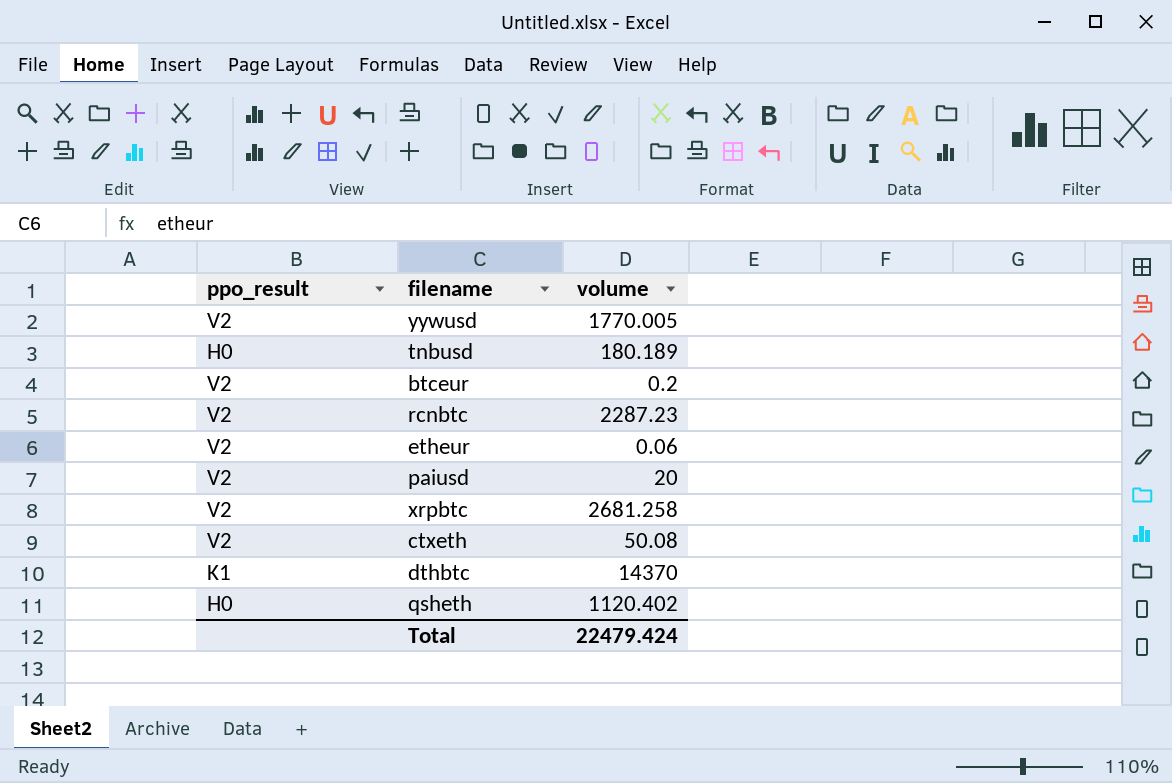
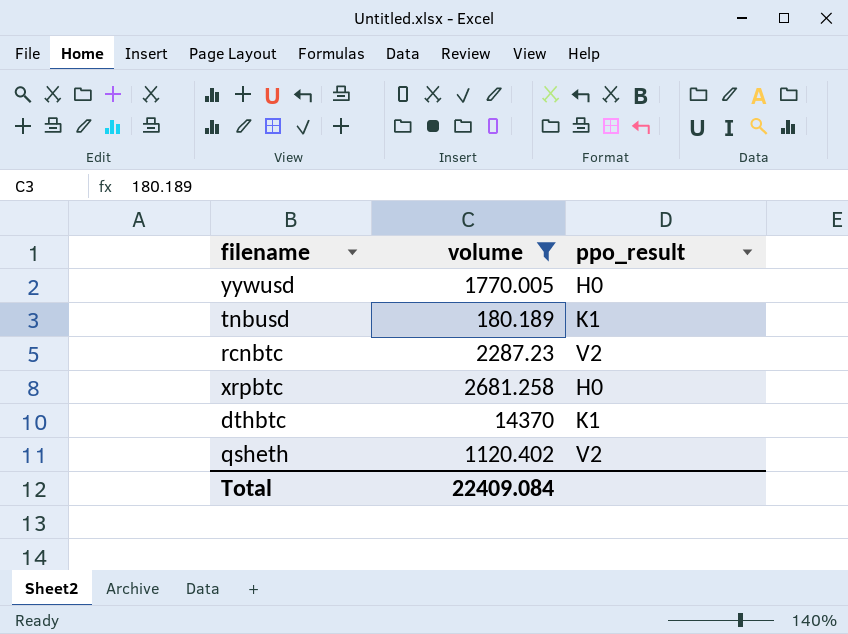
filter: none -> volume >= 180.189
column ppo_result | position: 1 -> 3
yywusd | ppo_result: V2 -> H0
tnbusd | ppo_result: H0 -> K1
xrpbtc | ppo_result: V2 -> H0
qsheth | ppo_result: H0 -> V2
Total | volume: 22479.424 -> 22409.084

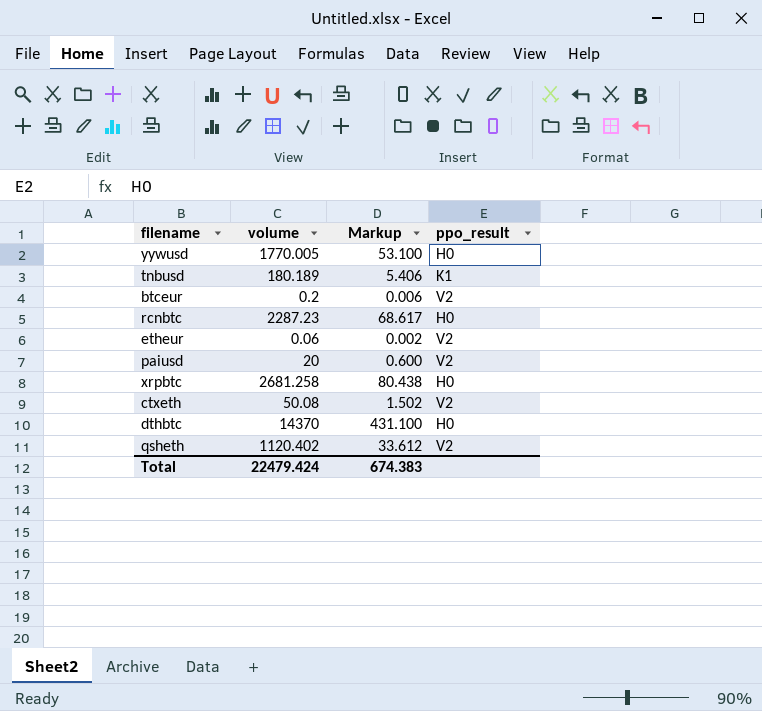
filter: volume >= 180.189 -> none
column Markup | formula: none -> [volume] * 0.03
rcnbtc | ppo_result: V2 -> H0
dthbtc | ppo_result: K1 -> H0
Total | volume: 22409.084 -> 22479.424

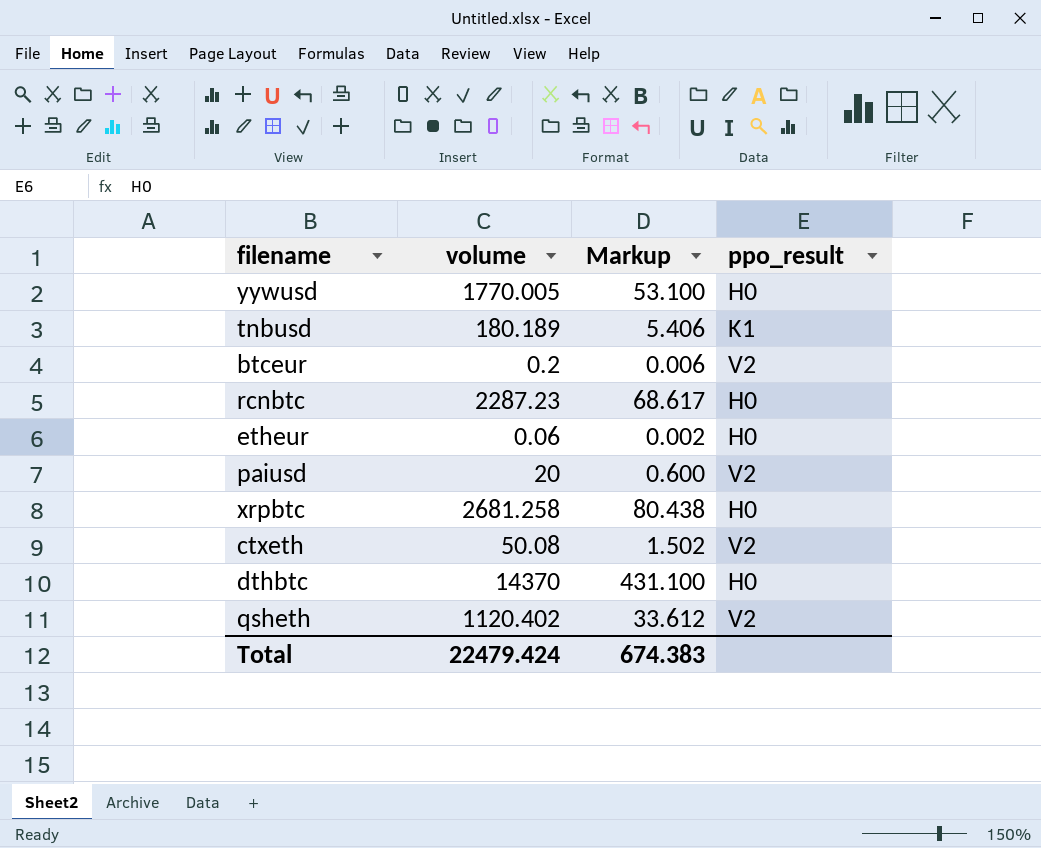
etheur | ppo_result: V2 -> H0

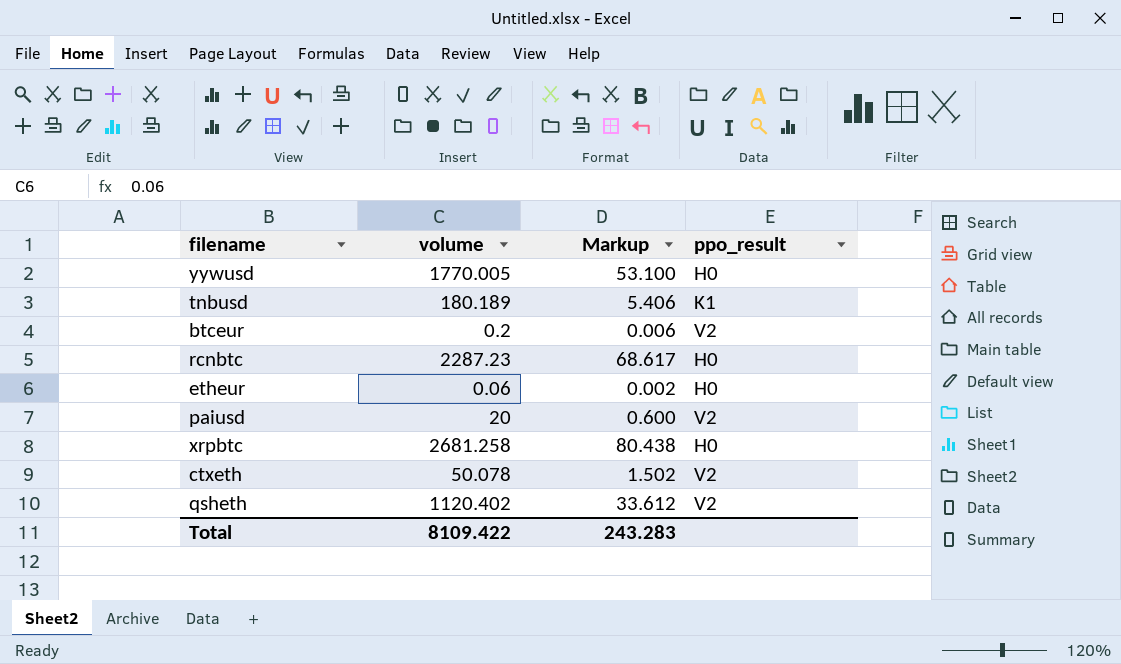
row dthbtc: 14370 | 431.100 | H0 -> none
ctxeth | volume: 50.08 -> 50.078
Total | volume: 22479.424 -> 8109.422
Total | Markup: 674.383 -> 243.283

